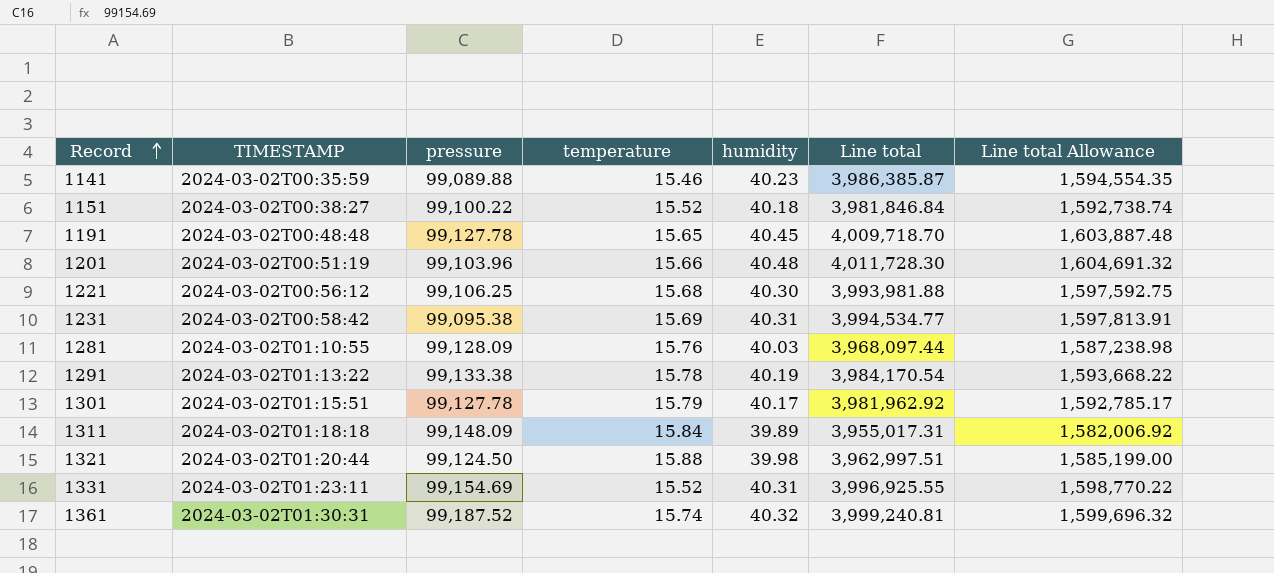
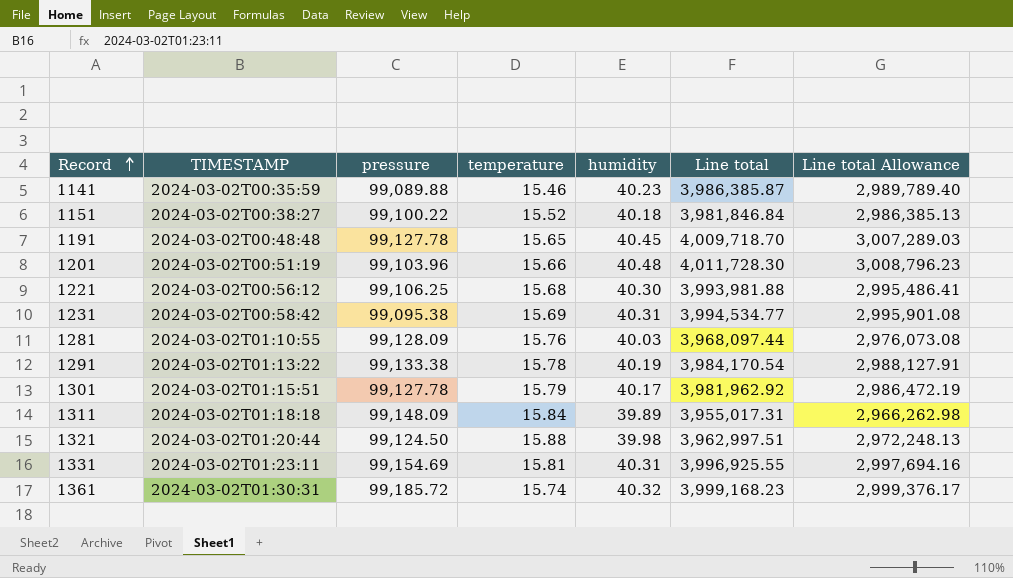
column Line total Allowance | formula: [Line total] * 0.4 -> [Line total] * 0.75
1331 | temperature: 15.52 -> 15.81
1361 | pressure: 99,187.52 -> 99,185.72
1361 | Line total: 3,999,240.81 -> 3,999,168.23

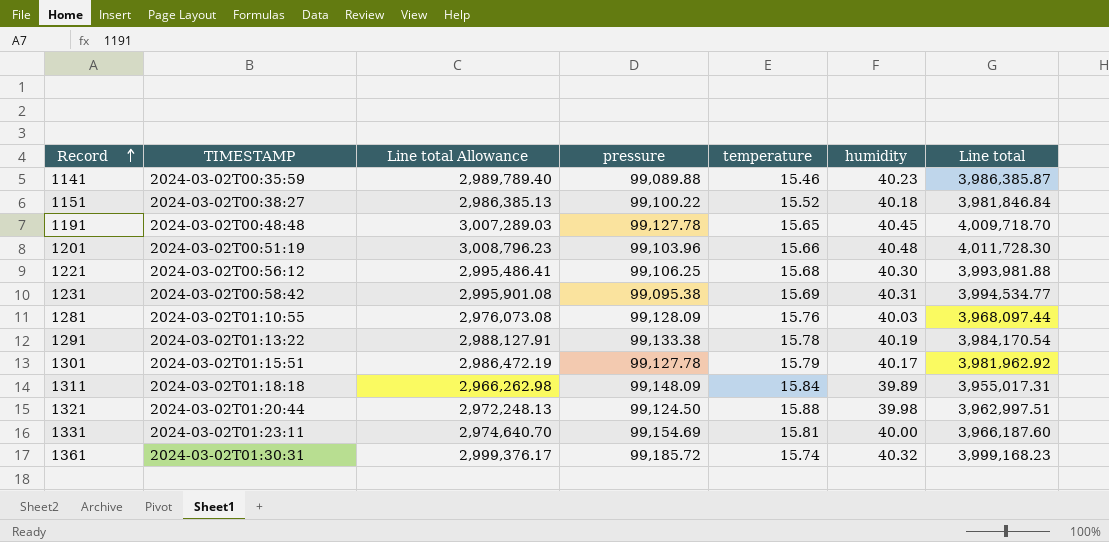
column Line total Allowance | position: 7 -> 3
1331 | Line total Allowance: 2,997,694.16 -> 2,974,640.70
1331 | humidity: 40.31 -> 40.00
1331 | Line total: 3,996,925.55 -> 3,966,187.60

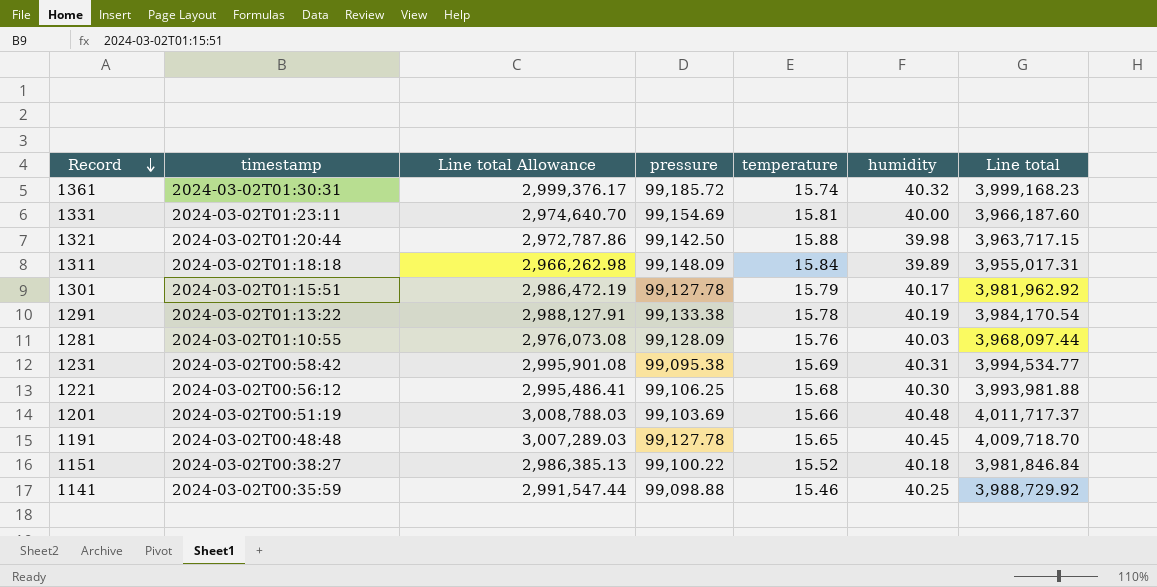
row order: Record ascending -> Record descending
column name: TIMESTAMP -> timestamp
1321 | Line total Allowance: 2,972,248.13 -> 2,972,787.86
1321 | pressure: 99,124.50 -> 99,142.50
1321 | Line total: 3,962,997.51 -> 3,963,717.15
1201 | Line total Allowance: 3,008,796.23 -> 3,008,788.03
1201 | pressure: 99,103.96 -> 99,103.69
1201 | Line total: 4,011,728.30 -> 4,011,717.37
1141 | Line total Allowance: 2,989,789.40 -> 2,991,547.44
1141 | pressure: 99,089.88 -> 99,098.88
1141 | humidity: 40.23 -> 40.25
1141 | Line total: 3,986,385.87 -> 3,988,729.92

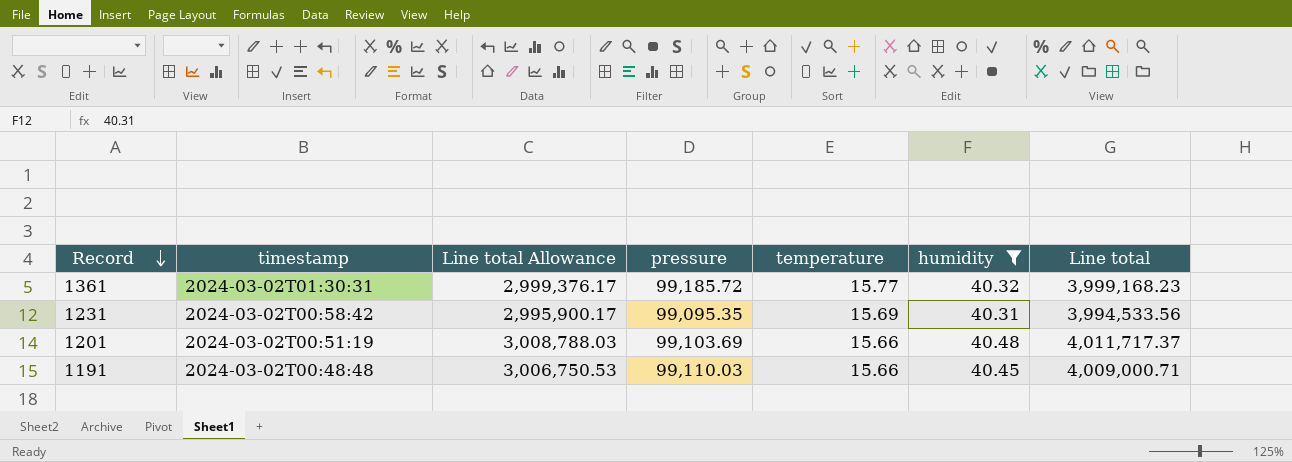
filter: none -> humidity >= 40.31
1361 | temperature: 15.74 -> 15.77
1231 | Line total Allowance: 2,995,901.08 -> 2,995,900.17
1231 | pressure: 99,095.38 -> 99,095.35
1231 | Line total: 3,994,534.77 -> 3,994,533.56
1191 | Line total Allowance: 3,007,289.03 -> 3,006,750.53
1191 | pressure: 99,127.78 -> 99,110.03
1191 | temperature: 15.65 -> 15.66
1191 | Line total: 4,009,718.70 -> 4,009,000.71

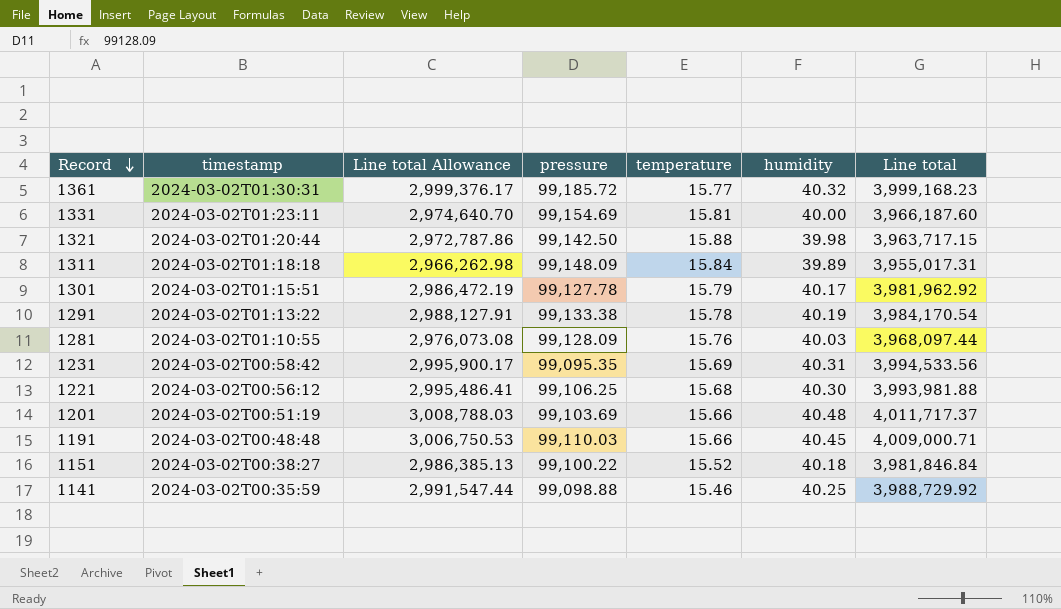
filter: humidity >= 40.31 -> none

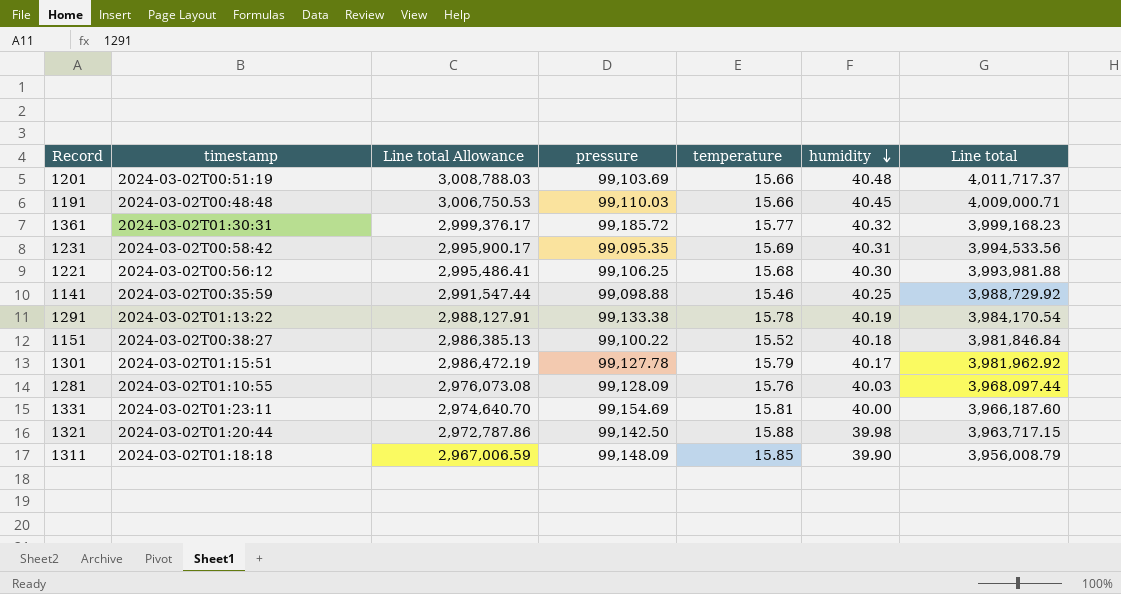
row order: Record descending -> humidity descending
1311 | Line total Allowance: 2,966,262.98 -> 2,967,006.59
1311 | temperature: 15.84 -> 15.85
1311 | humidity: 39.89 -> 39.90
1311 | Line total: 3,955,017.31 -> 3,956,008.79

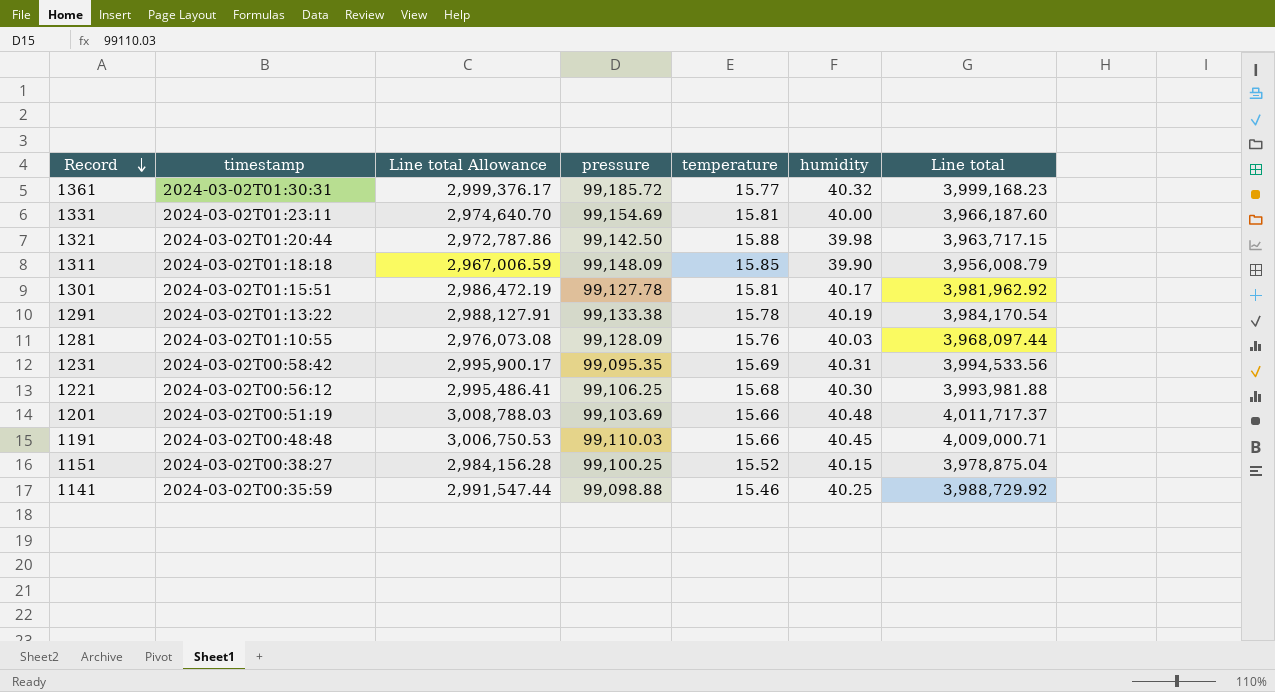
row order: humidity descending -> Record descending
1301 | temperature: 15.79 -> 15.81
1151 | Line total Allowance: 2,986,385.13 -> 2,984,156.28
1151 | pressure: 99,100.22 -> 99,100.25
1151 | humidity: 40.18 -> 40.15
1151 | Line total: 3,981,846.84 -> 3,978,875.04

